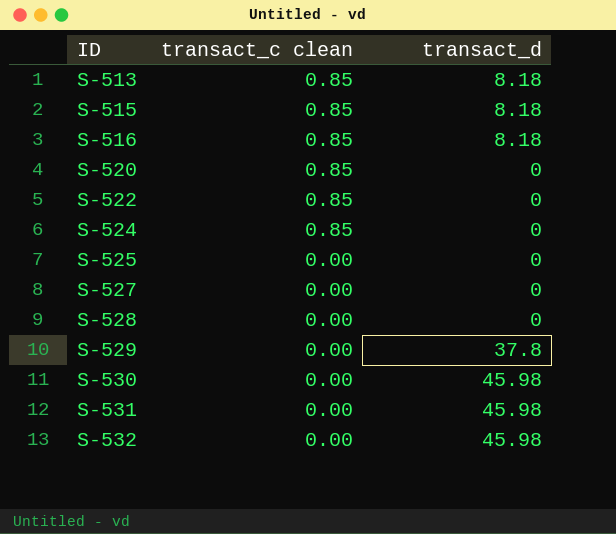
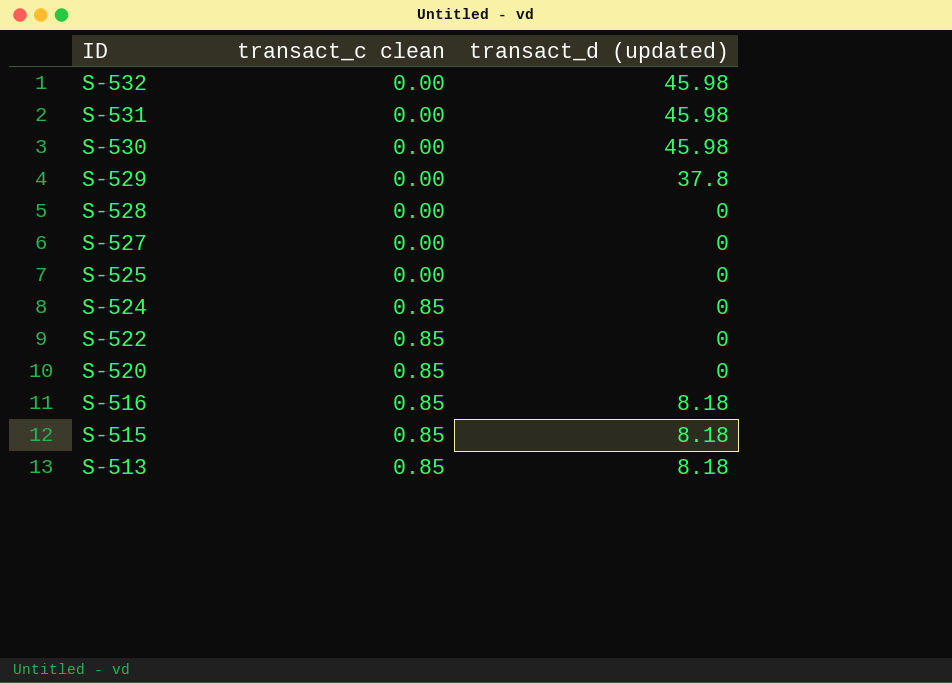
row order: ID ascending -> ID descending
column name: transact_d -> transact_d (updated)

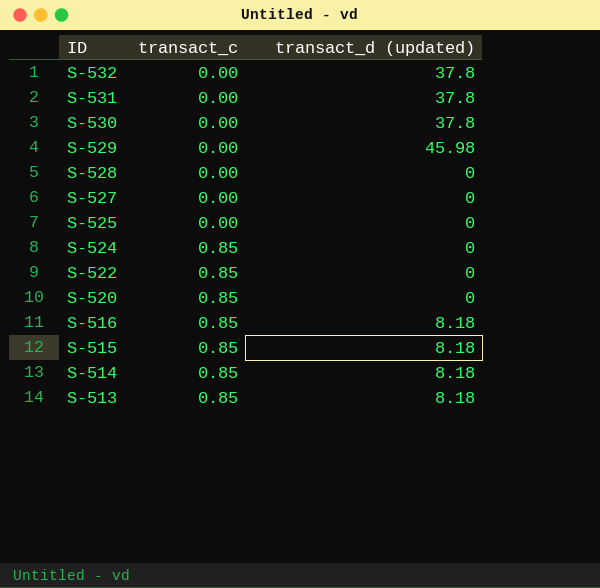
column name: transact_c clean -> transact_c
S-532 | transact_d (updated): 45.98 -> 37.8
S-531 | transact_d (updated): 45.98 -> 37.8
S-530 | transact_d (updated): 45.98 -> 37.8
S-529 | transact_d (updated): 37.8 -> 45.98
row S-514: none -> 0.85 | 8.18

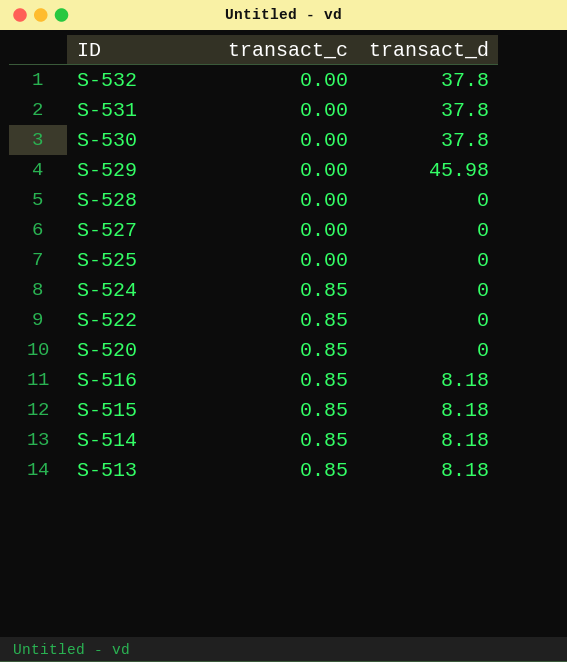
column name: transact_d (updated) -> transact_d

